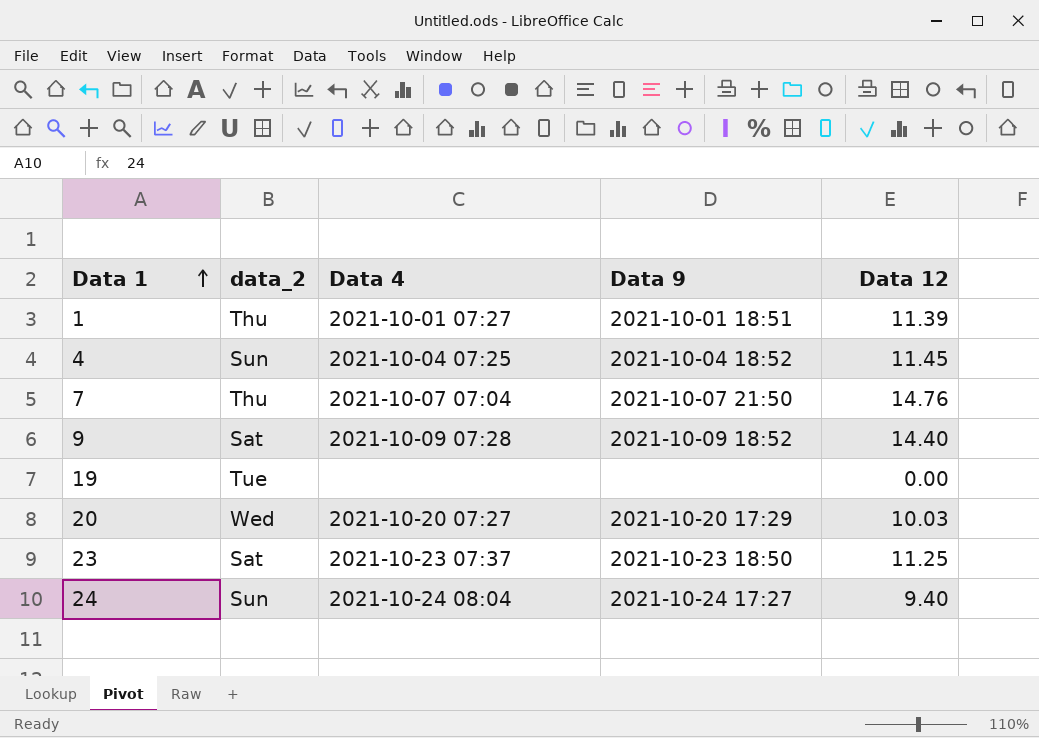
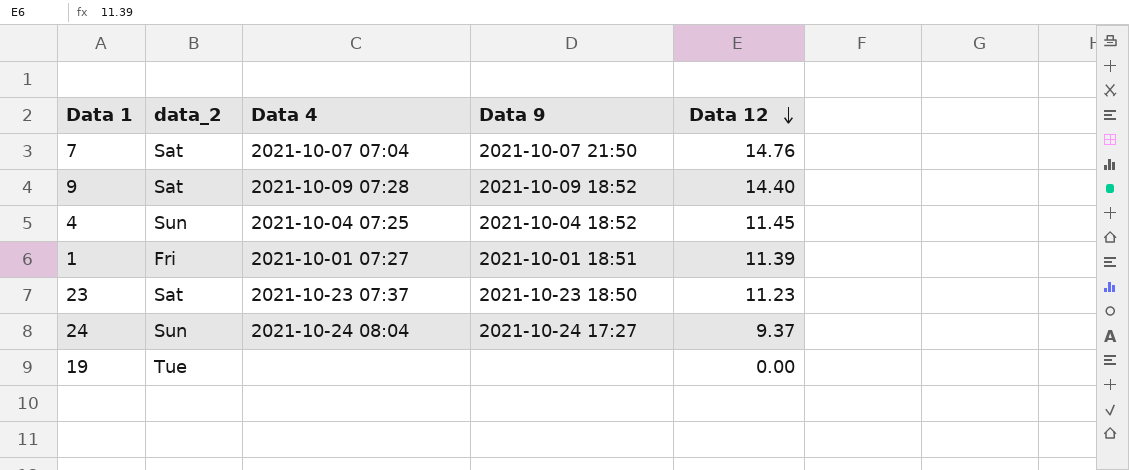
row order: Data 1 ascending -> Data 12 descending
row 20: Wed | 2021-10-20 07:27 | 2021-10-20 17:29 | 10.03 -> none
7 | data_2: Thu -> Sat
1 | data_2: Thu -> Fri
23 | Data 12: 11.25 -> 11.23
24 | Data 12: 9.40 -> 9.37

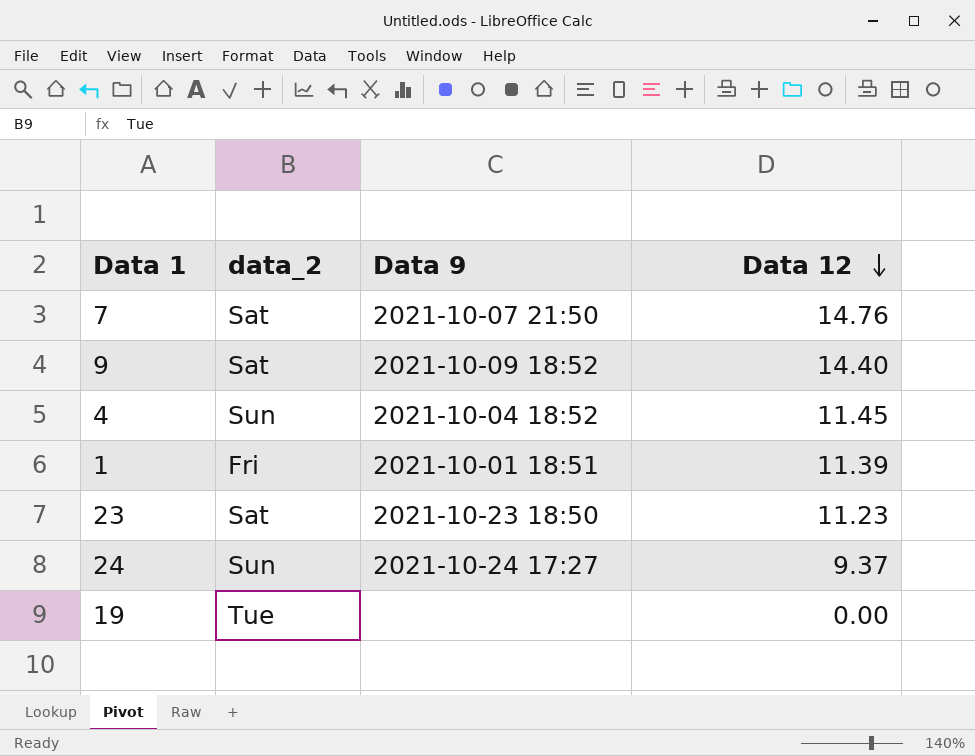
column Data 4 | position: 3 -> none

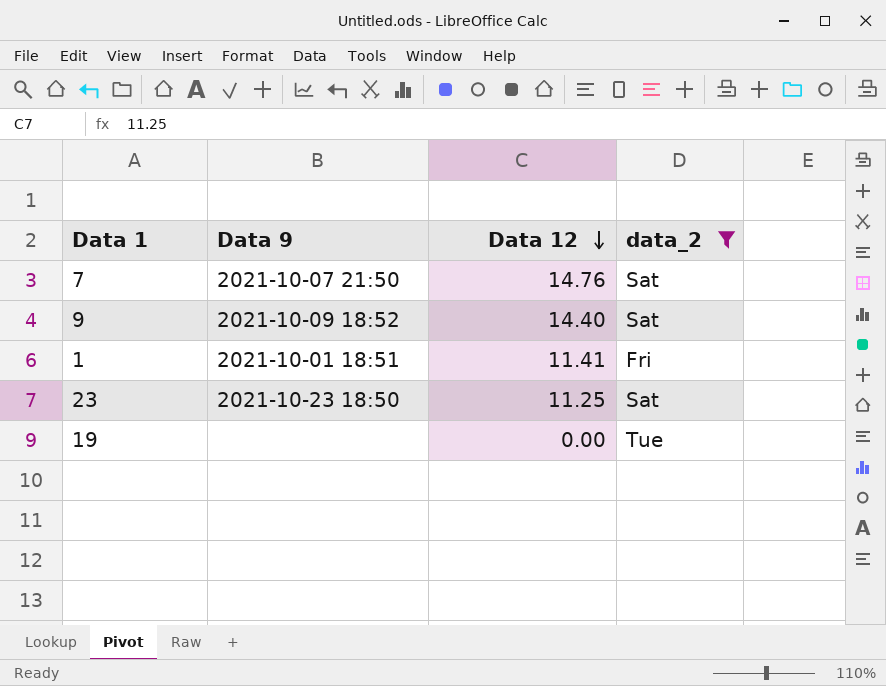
filter: none -> data_2 != Sun
column data_2 | position: 2 -> 4
1 | Data 12: 11.39 -> 11.41
23 | Data 12: 11.23 -> 11.25

